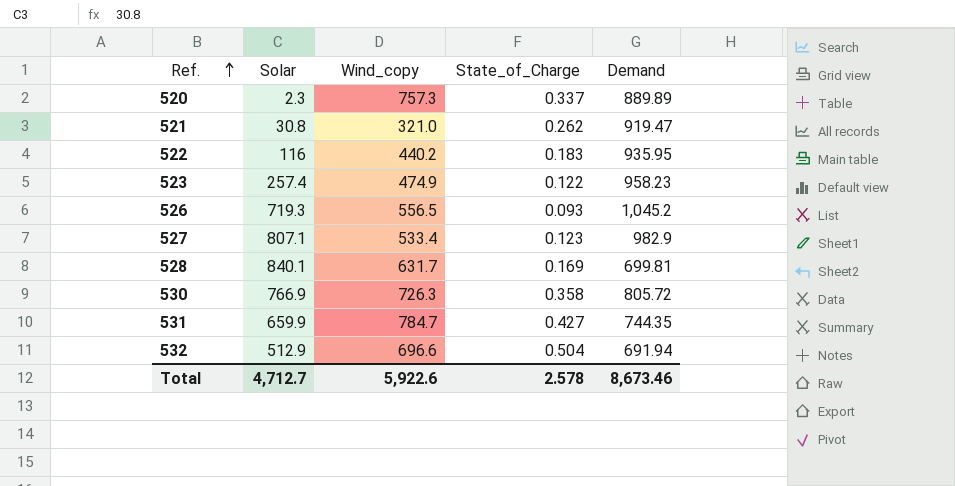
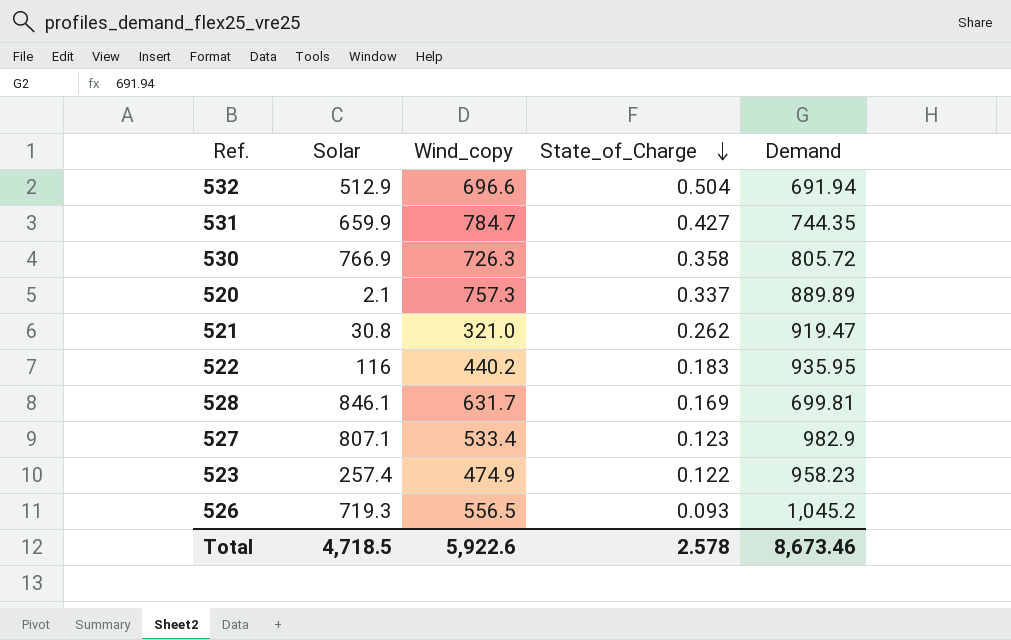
row order: Ref. ascending -> State_of_Charge descending
520 | Solar: 2.3 -> 2.1
528 | Solar: 840.1 -> 846.1
Total | Solar: 4,712.7 -> 4,718.5

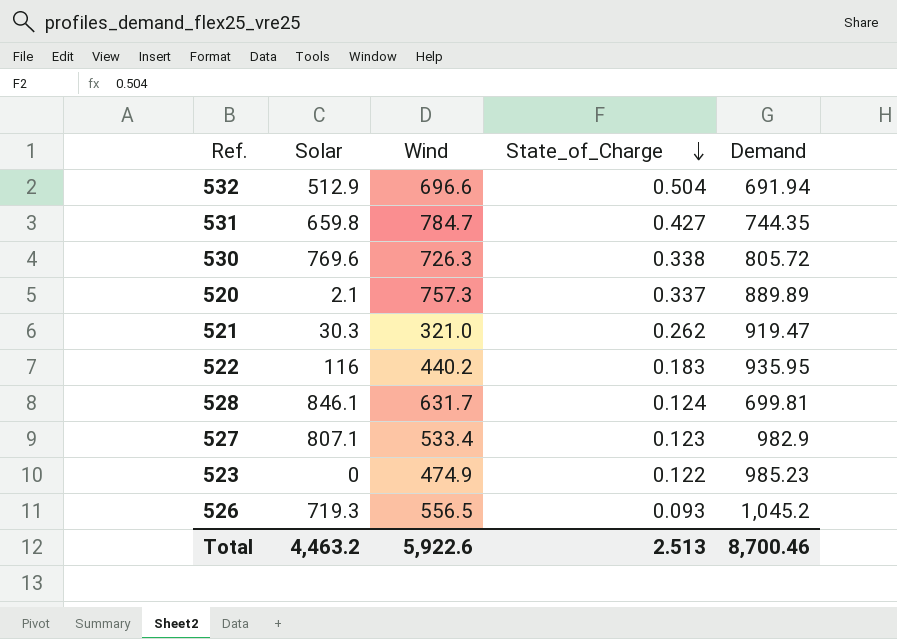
column name: Wind_copy -> Wind
531 | Solar: 659.9 -> 659.8
530 | Solar: 766.9 -> 769.6
530 | State_of_Charge: 0.358 -> 0.338
521 | Solar: 30.8 -> 30.3
528 | State_of_Charge: 0.169 -> 0.124
523 | Solar: 257.4 -> 0
523 | Demand: 958.23 -> 985.23
Total | Solar: 4,718.5 -> 4,463.2
Total | State_of_Charge: 2.578 -> 2.513
Total | Demand: 8,673.46 -> 8,700.46

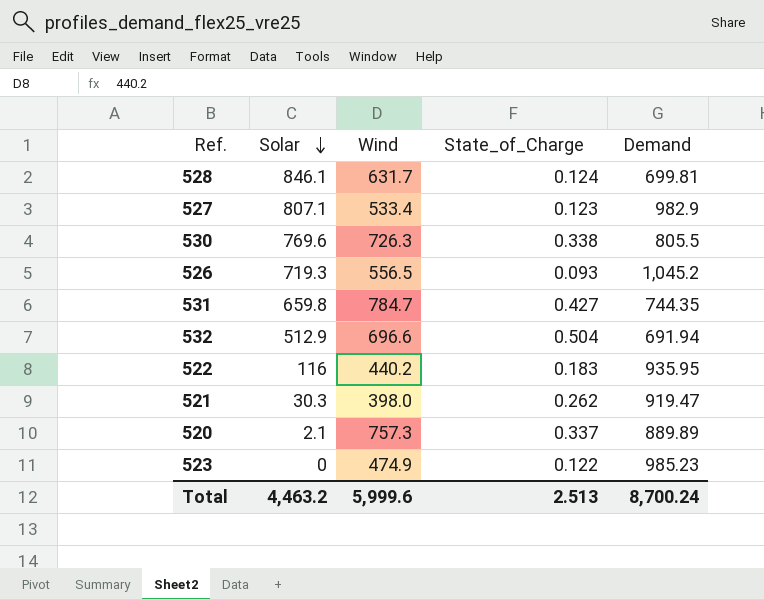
row order: State_of_Charge descending -> Solar descending
530 | Demand: 805.72 -> 805.5
521 | Wind: 321.0 -> 398.0
Total | Wind: 5,922.6 -> 5,999.6
Total | Demand: 8,700.46 -> 8,700.24

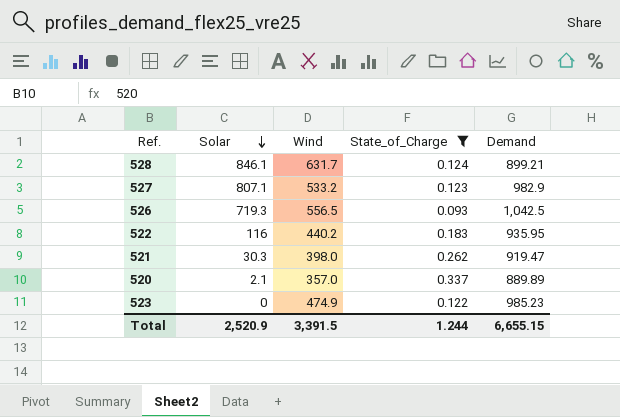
filter: none -> State_of_Charge <= 0.337
528 | Demand: 699.81 -> 899.21
527 | Wind: 533.4 -> 533.2
526 | Demand: 1,045.2 -> 1,042.5
520 | Wind: 757.3 -> 357.0
Total | Solar: 4,463.2 -> 2,520.9
Total | Wind: 5,999.6 -> 3,391.5
Total | State_of_Charge: 2.513 -> 1.244
Total | Demand: 8,700.24 -> 6,655.15

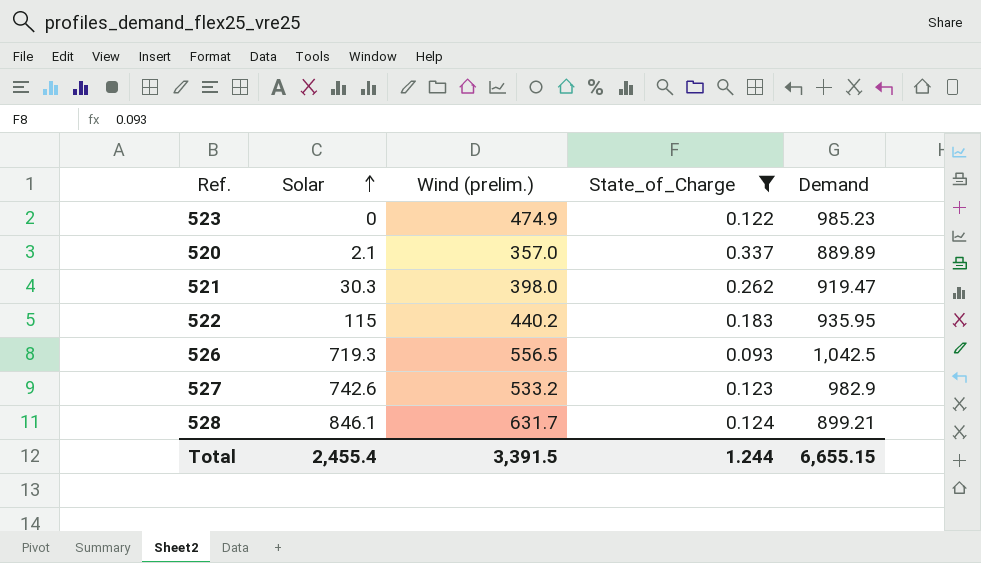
row order: Solar descending -> Solar ascending
column name: Wind -> Wind (prelim.)
522 | Solar: 116 -> 115
527 | Solar: 807.1 -> 742.6
Total | Solar: 2,520.9 -> 2,455.4

